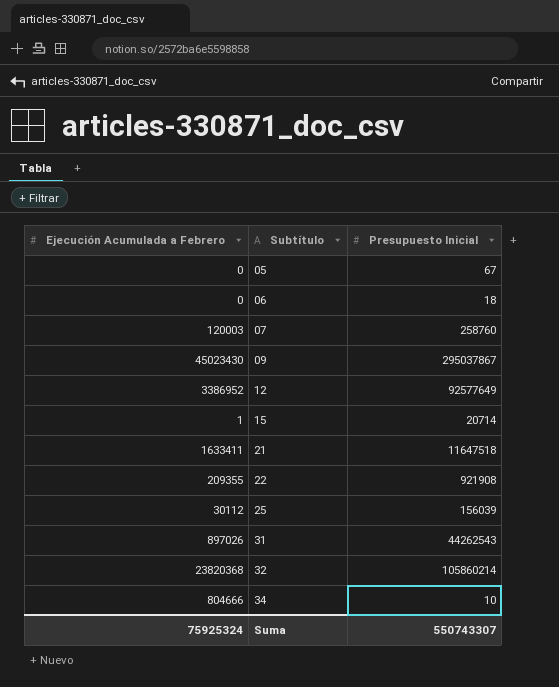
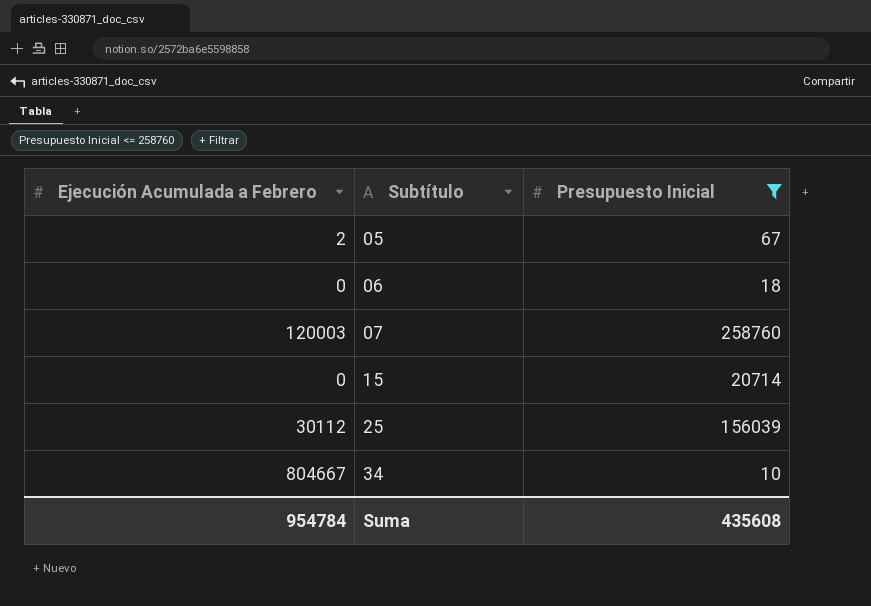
filter: none -> Presupuesto Inicial <= 258760
05 | Ejecución Acumulada a Febrero: 0 -> 2
15 | Ejecución Acumulada a Febrero: 1 -> 0
34 | Ejecución Acumulada a Febrero: 804666 -> 804667
Suma | Ejecución Acumulada a Febrero: 75925324 -> 954784
Suma | Presupuesto Inicial: 550743307 -> 435608

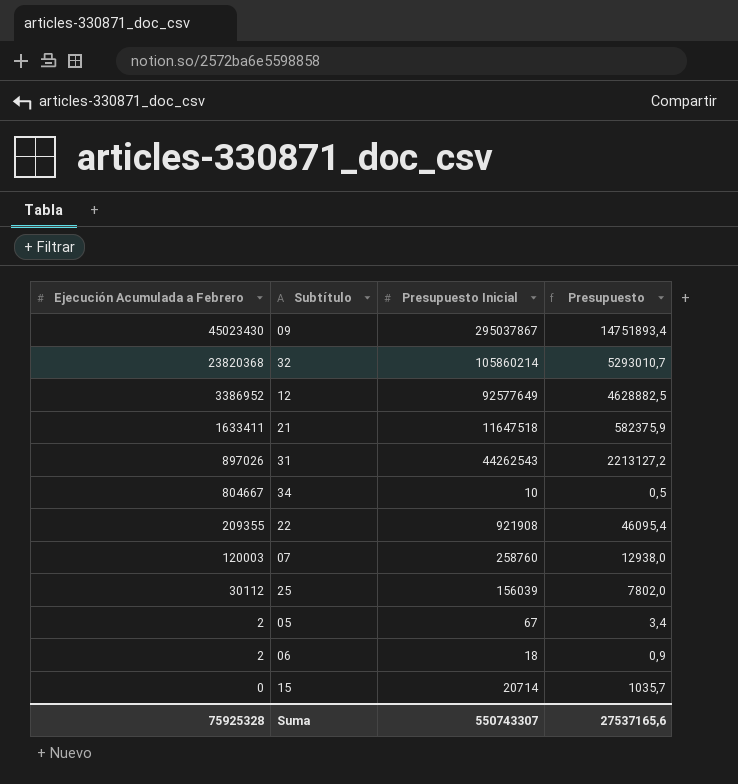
filter: Presupuesto Inicial <= 258760 -> none
row order: Subtítulo ascending -> Ejecución Acumulada a Febrero descending
column Presupuesto | formula: none -> [Presupuesto Inicial] * 0,05
06 | Ejecución Acumulada a Febrero: 0 -> 2
Suma | Ejecución Acumulada a Febrero: 954784 -> 75925328
Suma | Presupuesto Inicial: 435608 -> 550743307

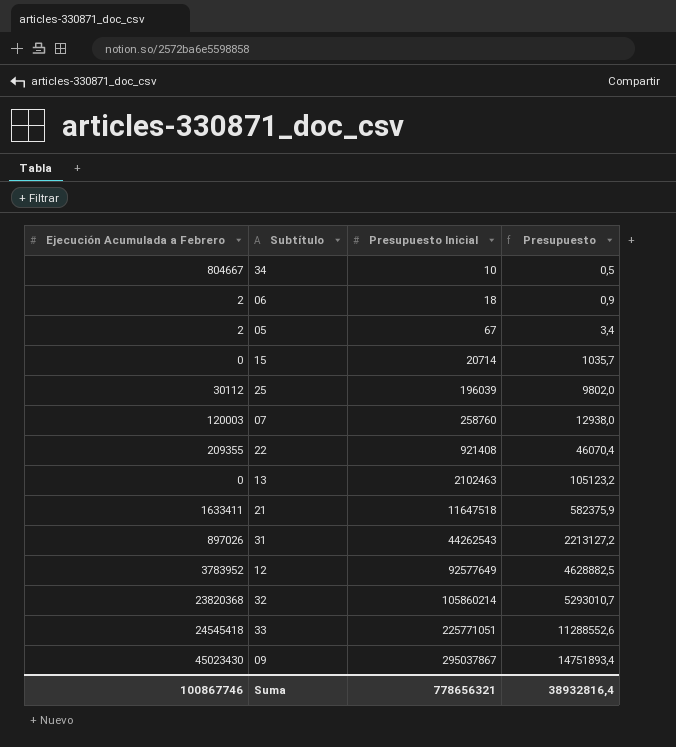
row order: Ejecución Acumulada a Febrero descending -> Presupuesto Inicial ascending
25 | Presupuesto Inicial: 156039 -> 196039
25 | Presupuesto: 7802,0 -> 9802,0
22 | Presupuesto Inicial: 921908 -> 921408
22 | Presupuesto: 46095,4 -> 46070,4
row 13: none -> 0 | 2102463 | 105123,2
12 | Ejecución Acumulada a Febrero: 3386952 -> 3783952
row 33: none -> 24545418 | 225771051 | 11288552,6
Suma | Ejecución Acumulada a Febrero: 75925328 -> 100867746
Suma | Presupuesto Inicial: 550743307 -> 778656321
Suma | Presupuesto: 27537165,6 -> 38932816,4

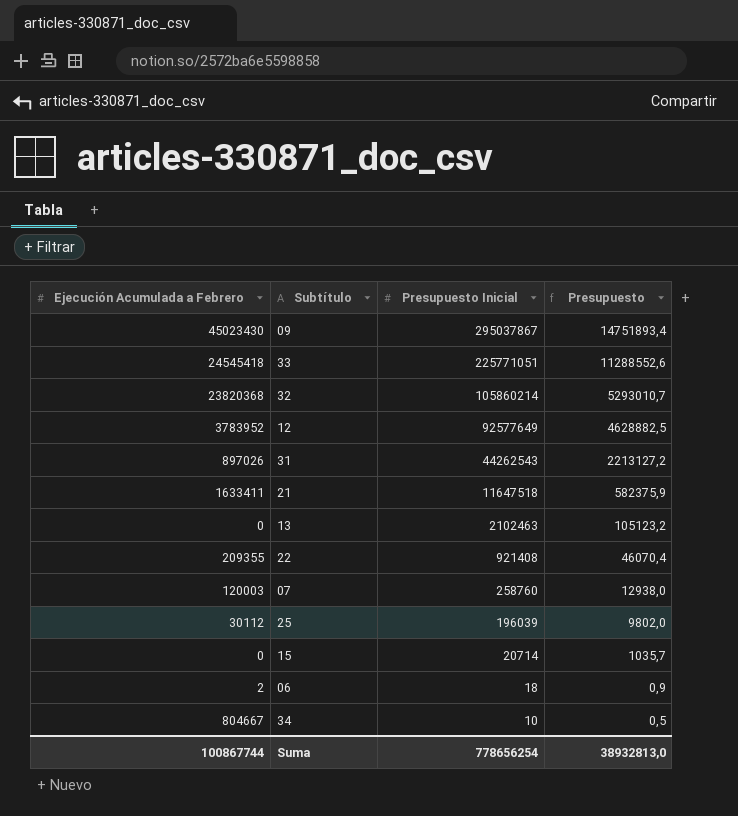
row order: Presupuesto Inicial ascending -> Presupuesto Inicial descending
row 05: 2 | 67 | 3,4 -> none
Suma | Ejecución Acumulada a Febrero: 100867746 -> 100867744
Suma | Presupuesto Inicial: 778656321 -> 778656254
Suma | Presupuesto: 38932816,4 -> 38932813,0

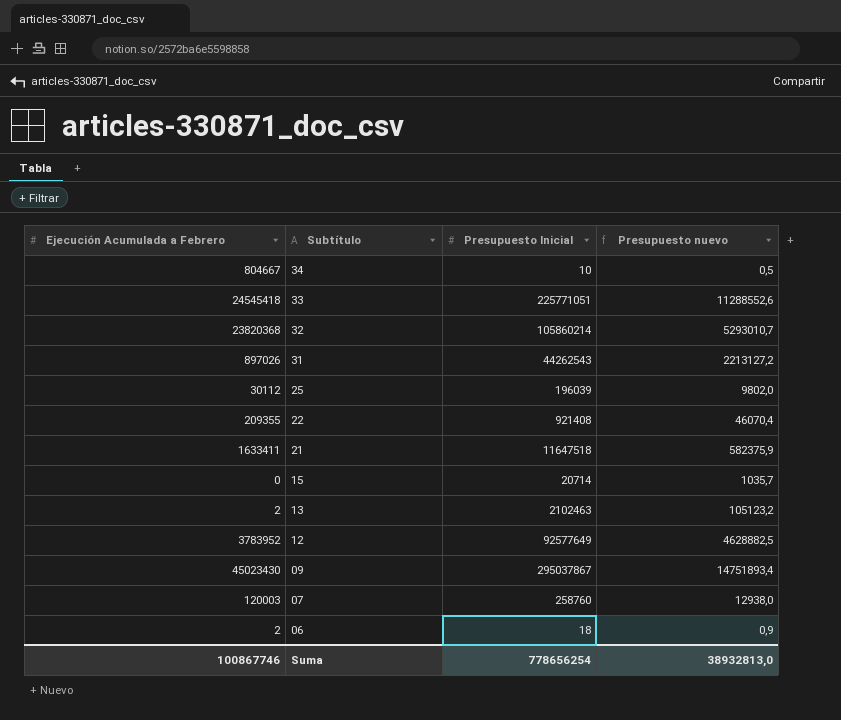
row order: Presupuesto Inicial descending -> Subtítulo descending
column name: Presupuesto -> Presupuesto nuevo
13 | Ejecución Acumulada a Febrero: 0 -> 2
Suma | Ejecución Acumulada a Febrero: 100867744 -> 100867746

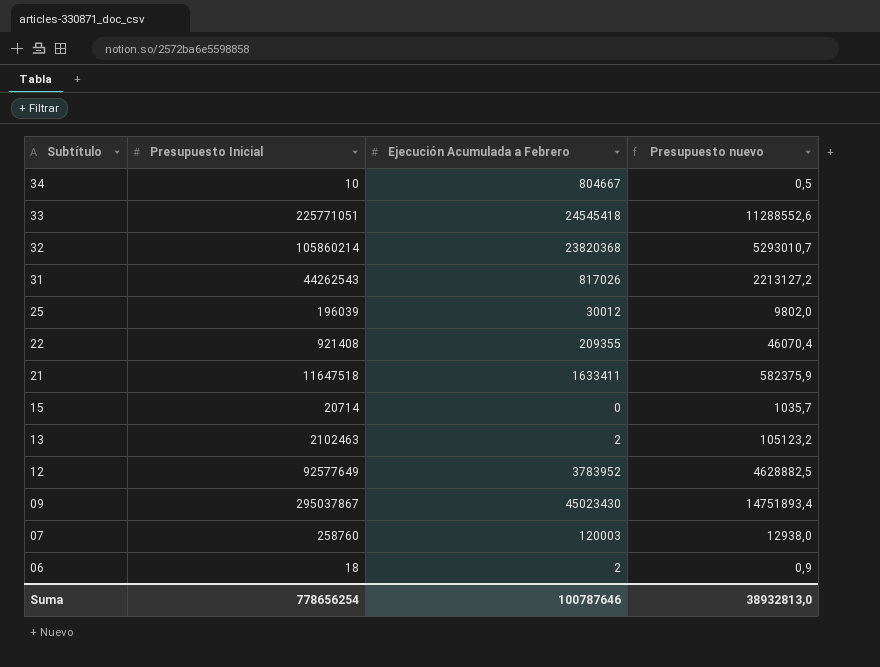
column Ejecución Acumulada a Febrero | position: 1 -> 3
31 | Ejecución Acumulada a Febrero: 897026 -> 817026
25 | Ejecución Acumulada a Febrero: 30112 -> 30012
Suma | Ejecución Acumulada a Febrero: 100867746 -> 100787646

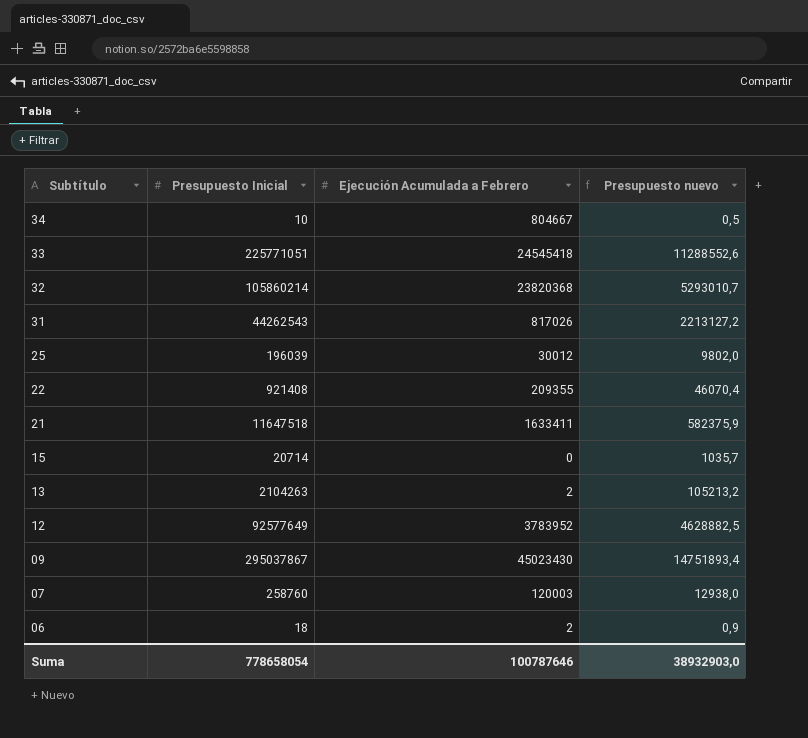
13 | Presupuesto Inicial: 2102463 -> 2104263
13 | Presupuesto nuevo: 105123,2 -> 105213,2
Suma | Presupuesto Inicial: 778656254 -> 778658054
Suma | Presupuesto nuevo: 38932813,0 -> 38932903,0

